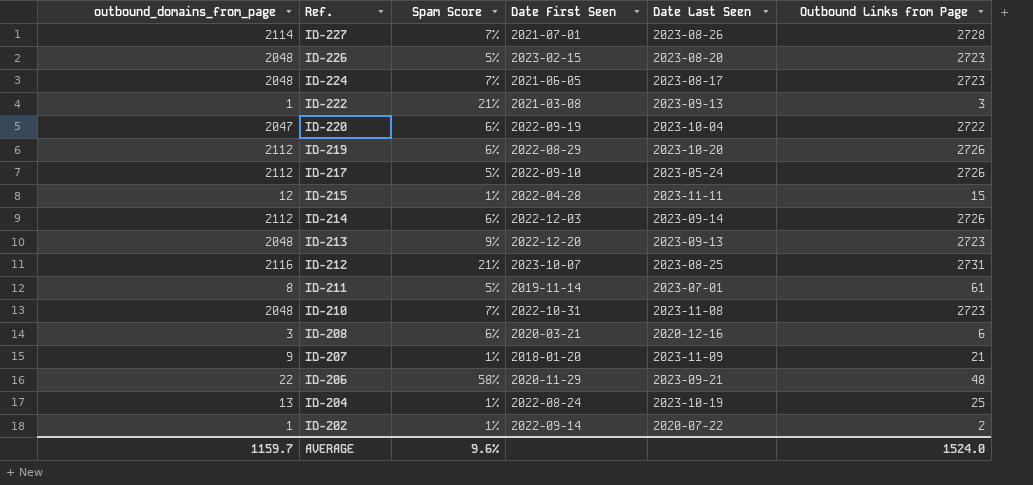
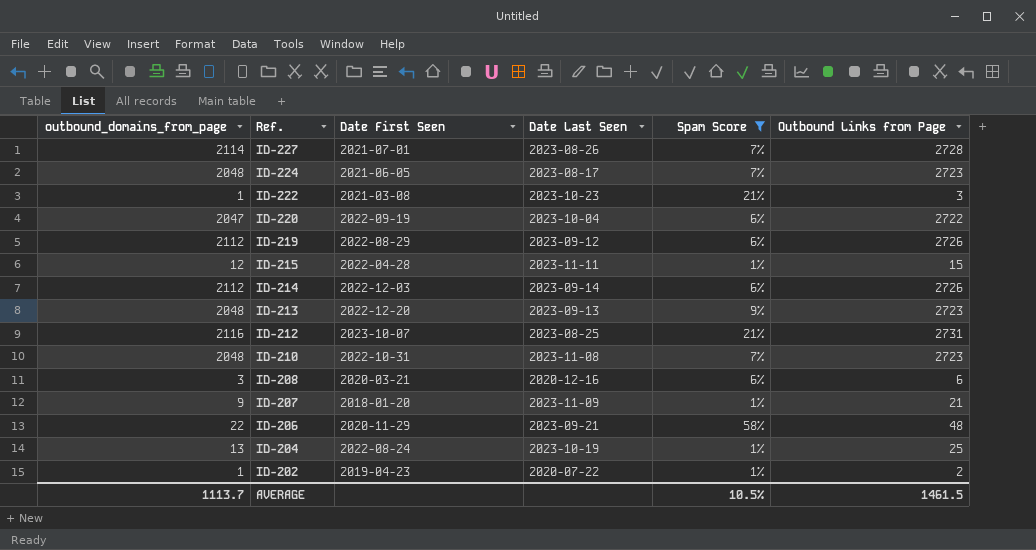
filter: none -> Spam Score != 5%
column Spam Score | position: 3 -> 5
ID-222 | Date Last Seen: 2023-09-13 -> 2023-10-23
ID-219 | Date Last Seen: 2023-10-20 -> 2023-09-12
ID-202 | Date First Seen: 2022-09-14 -> 2019-04-23
AVERAGE | outbound_domains_from_page: 1159.7 -> 1113.7
AVERAGE | Spam Score: 9.6% -> 10.5%
AVERAGE | Outbound Links from Page: 1524.0 -> 1461.5

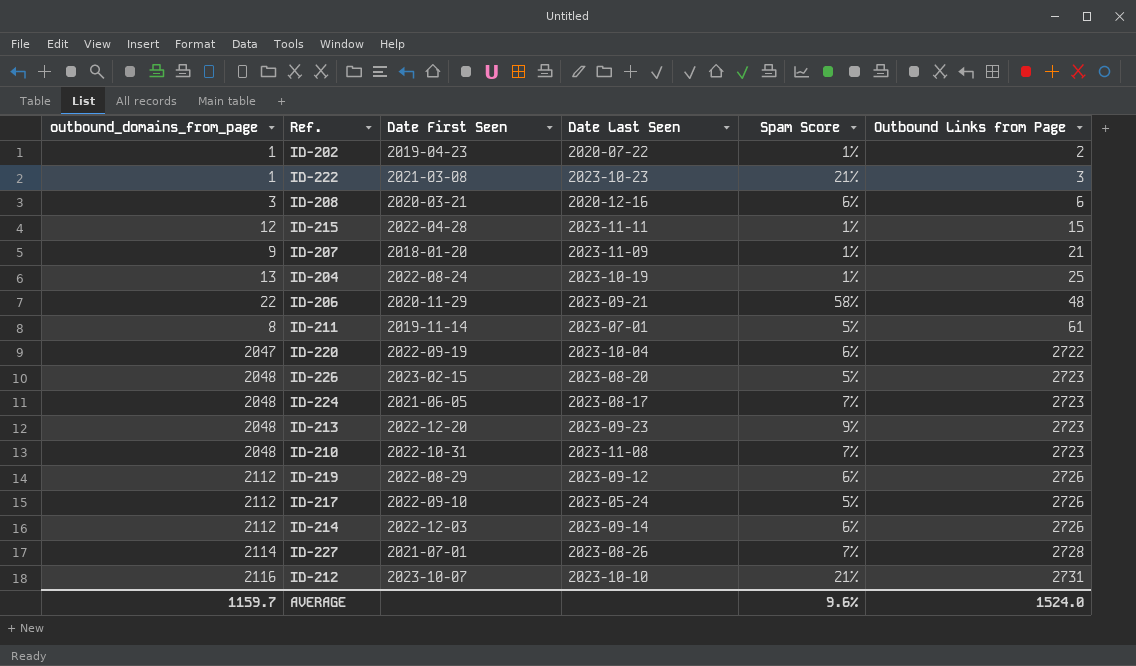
filter: Spam Score != 5% -> none
row order: Ref. descending -> Outbound Links from Page ascending
ID-213 | Date Last Seen: 2023-09-13 -> 2023-09-23
ID-212 | Date Last Seen: 2023-08-25 -> 2023-10-10
AVERAGE | outbound_domains_from_page: 1113.7 -> 1159.7
AVERAGE | Spam Score: 10.5% -> 9.6%
AVERAGE | Outbound Links from Page: 1461.5 -> 1524.0

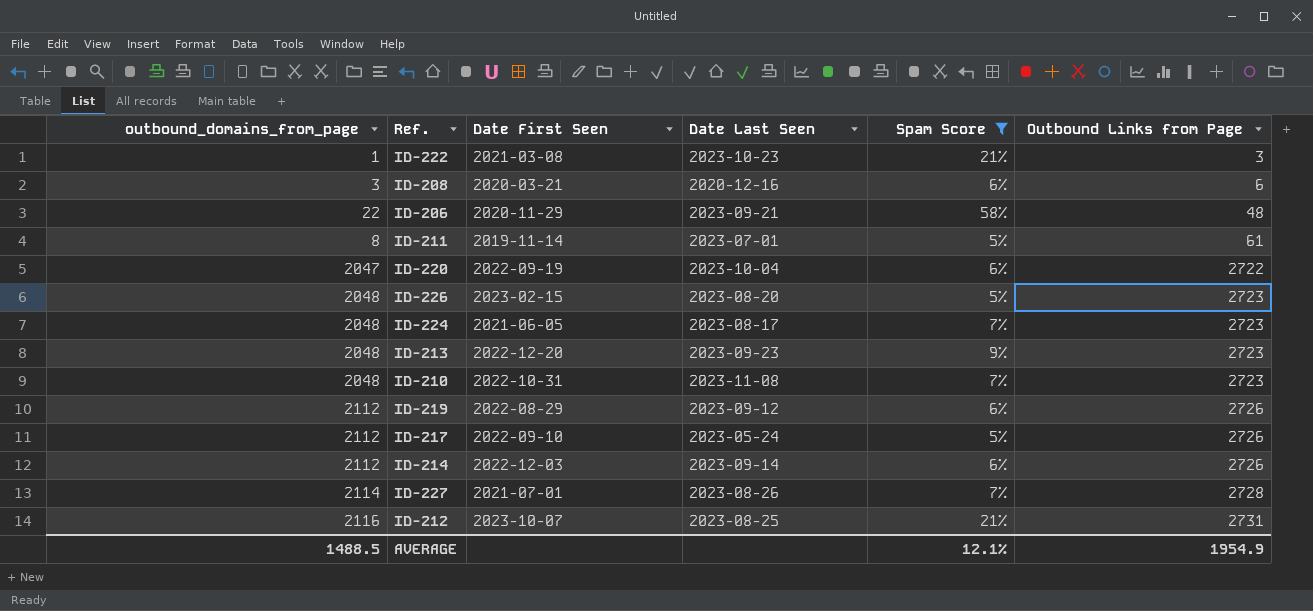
filter: none -> Spam Score != 1%
ID-212 | Date Last Seen: 2023-10-10 -> 2023-08-25
AVERAGE | outbound_domains_from_page: 1159.7 -> 1488.5
AVERAGE | Spam Score: 9.6% -> 12.1%
AVERAGE | Outbound Links from Page: 1524.0 -> 1954.9

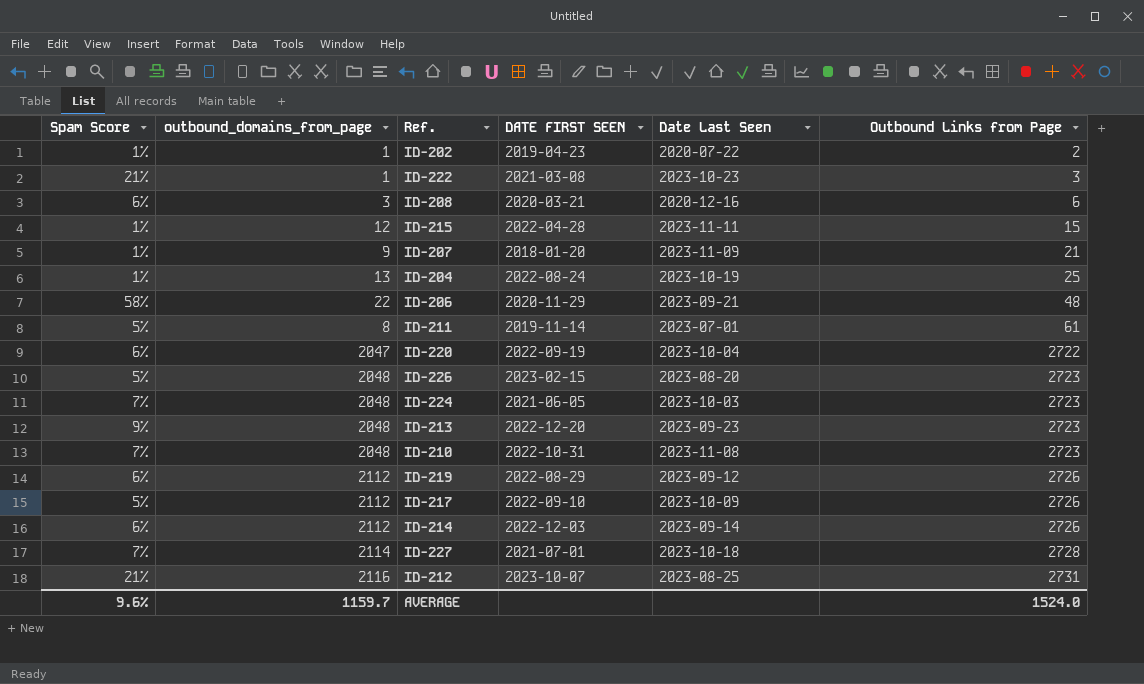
filter: Spam Score != 1% -> none
column Spam Score | position: 5 -> 1
column name: Date First Seen -> DATE FIRST SEEN
ID-224 | Date Last Seen: 2023-08-17 -> 2023-10-03
ID-217 | Date Last Seen: 2023-05-24 -> 2023-10-09
ID-227 | Date Last Seen: 2023-08-26 -> 2023-10-18
AVERAGE | Spam Score: 12.1% -> 9.6%
AVERAGE | outbound_domains_from_page: 1488.5 -> 1159.7
AVERAGE | Outbound Links from Page: 1954.9 -> 1524.0

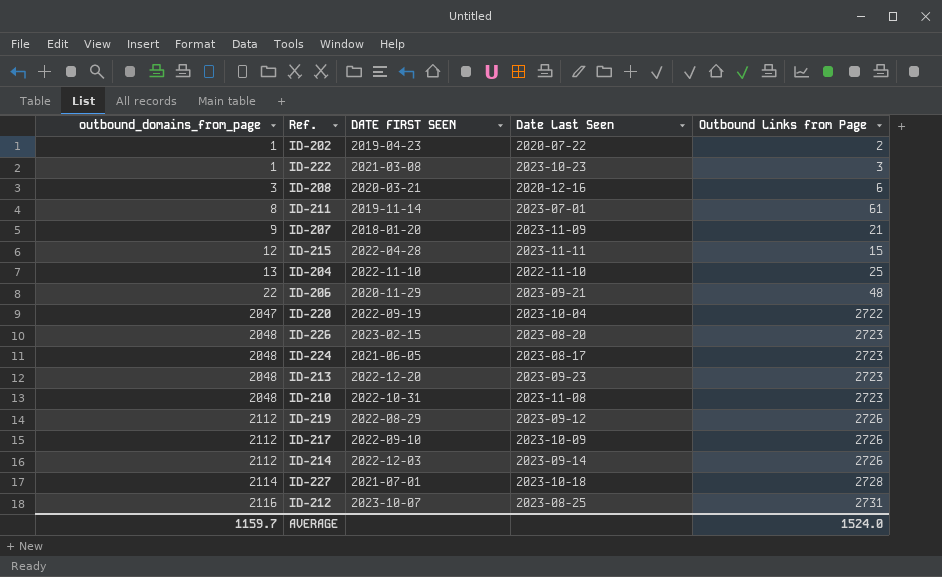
row order: Outbound Links from Page ascending -> outbound_domains_from_page ascending
column Spam Score | position: 1 -> none
ID-204 | DATE FIRST SEEN: 2022-08-24 -> 2022-11-10
ID-204 | Date Last Seen: 2023-10-19 -> 2022-11-10
ID-224 | Date Last Seen: 2023-10-03 -> 2023-08-17

